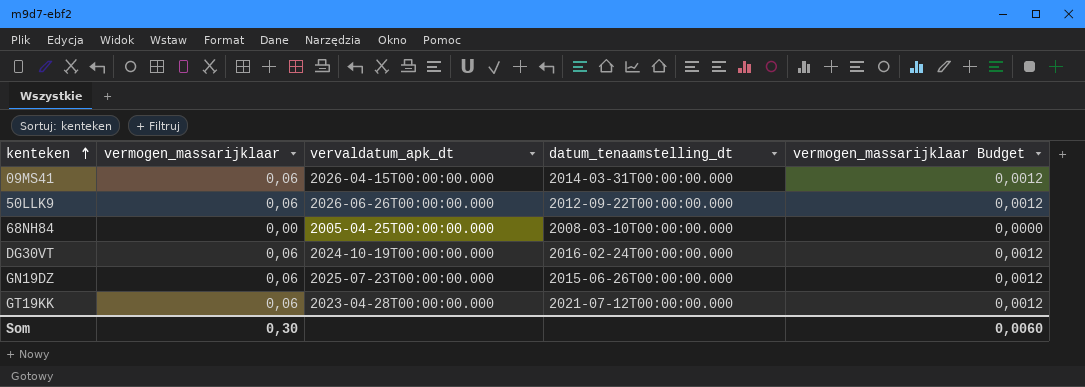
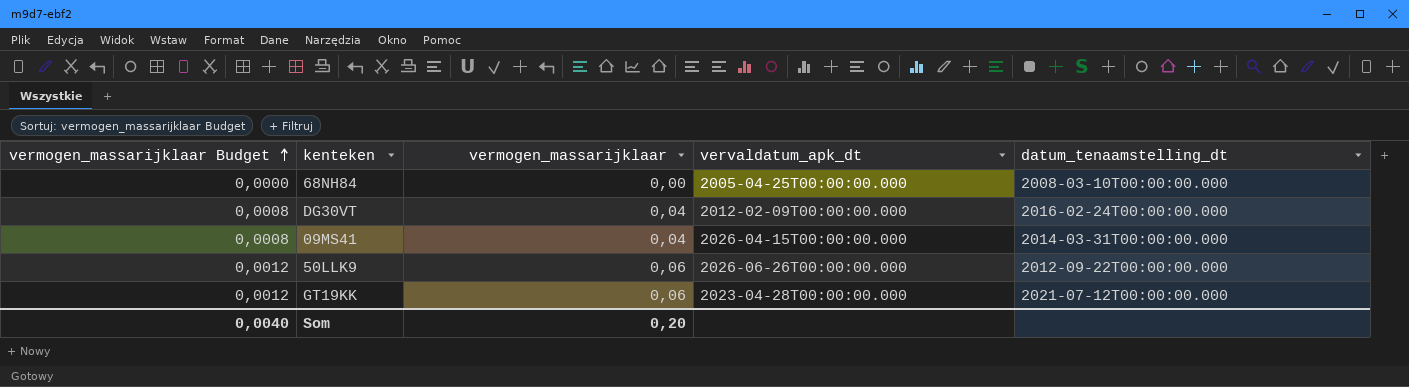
row order: kenteken ascending -> vermogen_massarijklaar Budget ascending
column vermogen_massarijklaar Budget | position: 5 -> 1
row GN19DZ: 0,06 | 2025-07-23T00:00:00.000 | 2015-06-26T00:00:00.000 | 0,0012 -> none
DG30VT | vermogen_massarijklaar Budget: 0,0012 -> 0,0008
DG30VT | vermogen_massarijklaar: 0,06 -> 0,04
DG30VT | vervaldatum_apk_dt: 2024-10-19T00:00:00.000 -> 2012-02-09T00:00:00.000
09MS41 | vermogen_massarijklaar Budget: 0,0012 -> 0,0008
09MS41 | vermogen_massarijklaar: 0,06 -> 0,04
Som | vermogen_massarijklaar Budget: 0,0060 -> 0,0040
Som | vermogen_massarijklaar: 0,30 -> 0,20

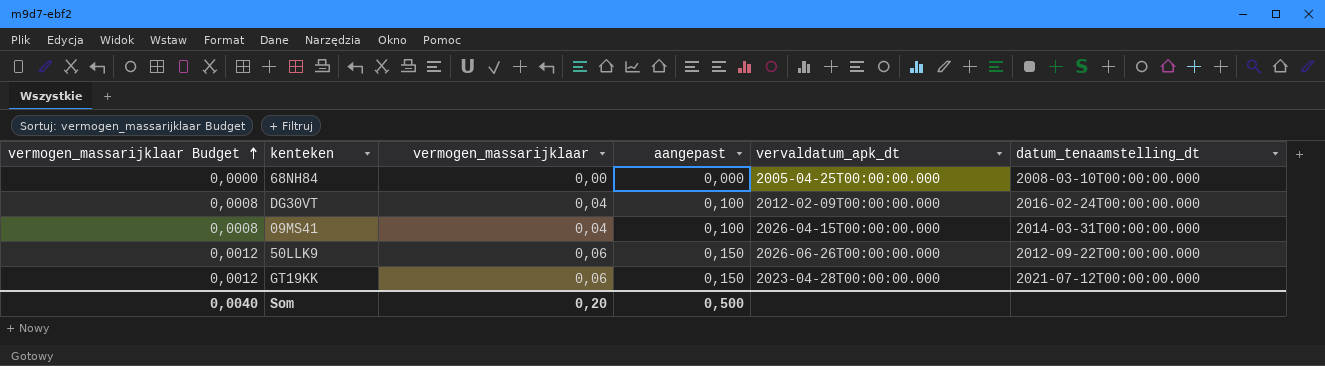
column aangepast | formula: none -> [vermogen_massarijklaar] * 2,5

